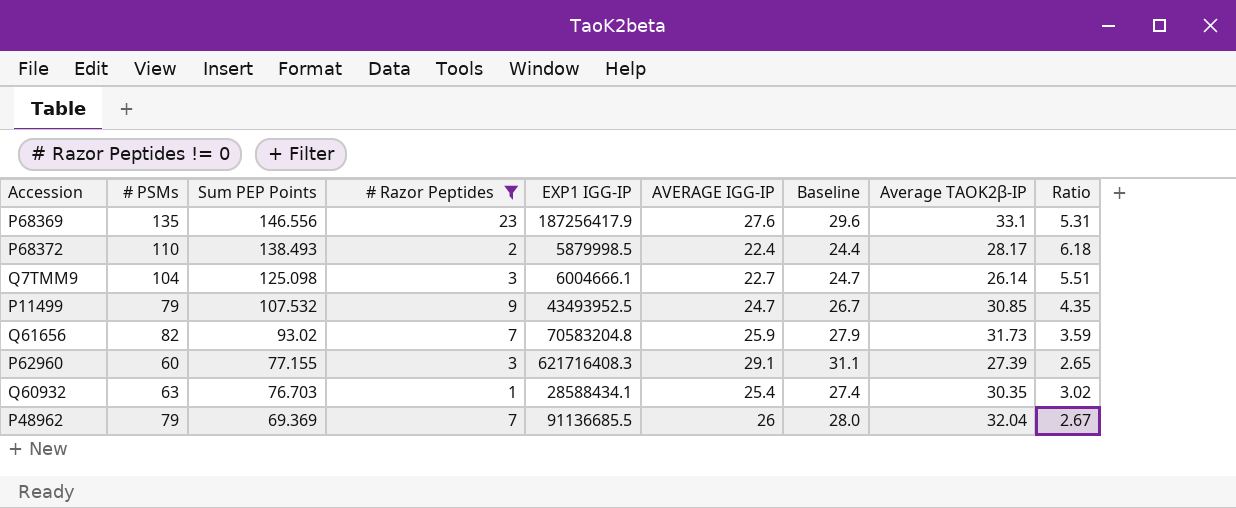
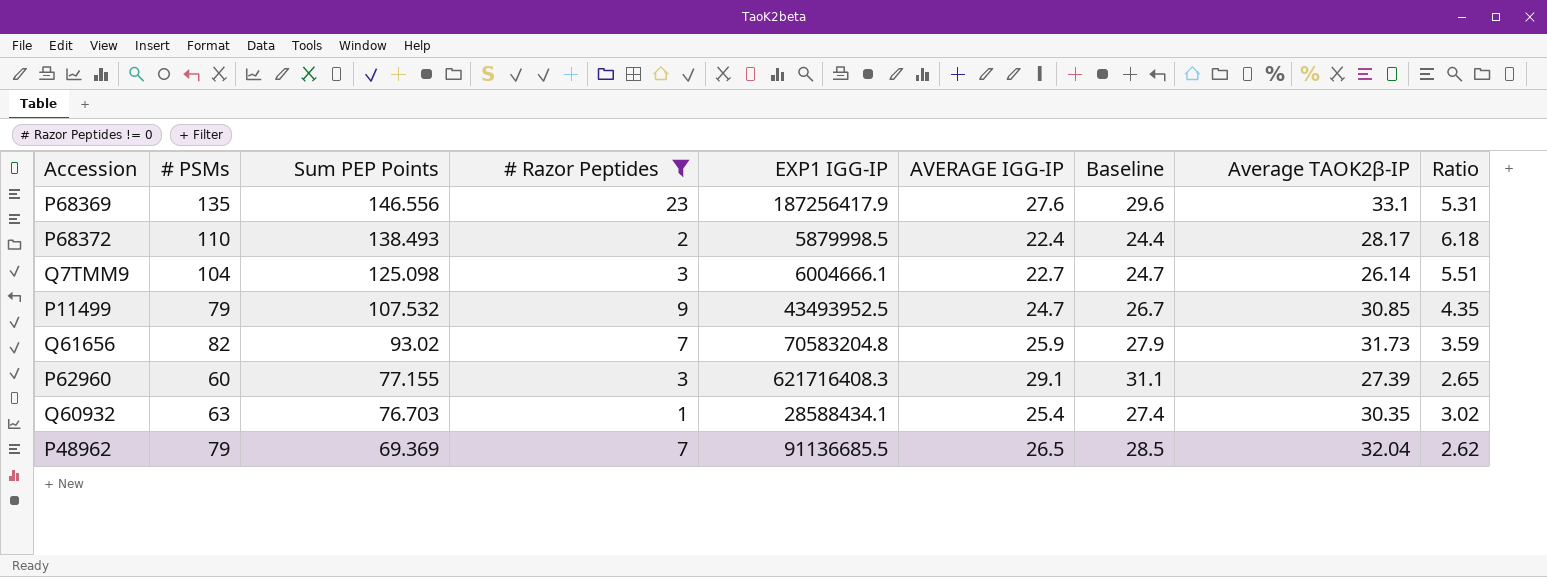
P48962 | AVERAGE IGG-IP: 26 -> 26.5
P48962 | Baseline: 28.0 -> 28.5
P48962 | Ratio: 2.67 -> 2.62

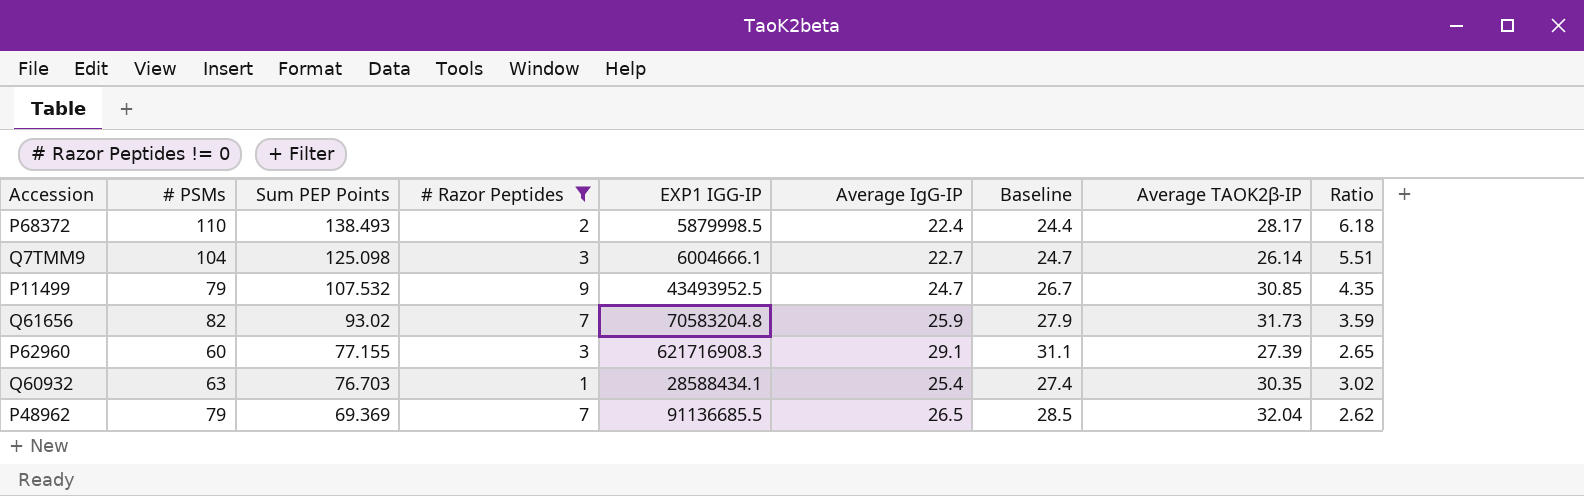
column name: AVERAGE IGG-IP -> Average IgG-IP
row P68369: 135 | 146.556 | 23 | 187256417.9 | 27.6 | 29.6 | 33.1 | 5.31 -> none
P62960 | EXP1 IGG-IP: 621716408.3 -> 621716908.3

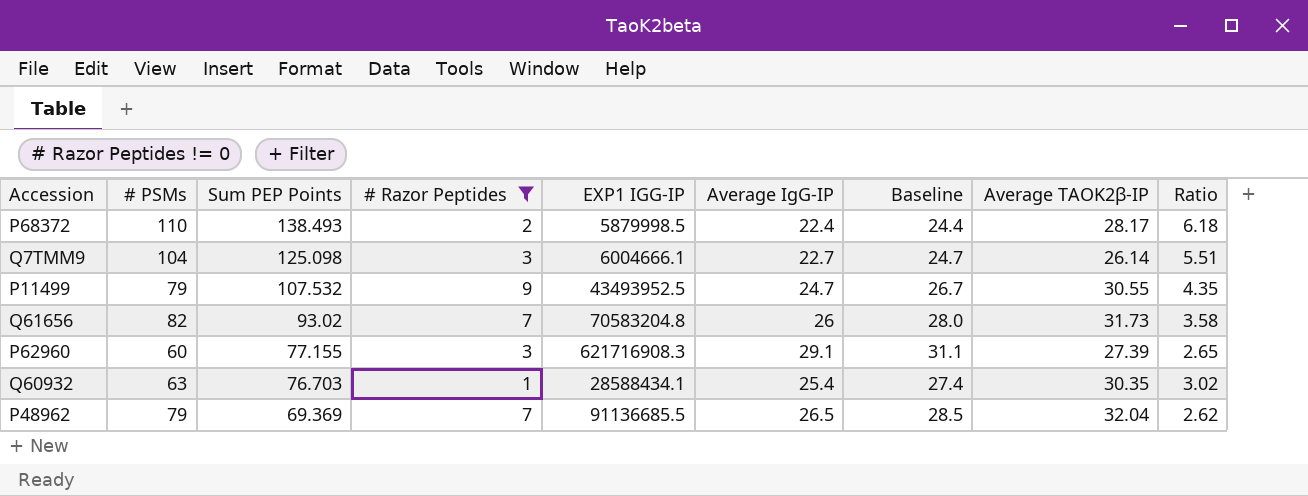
P11499 | Average TAOK2β-IP: 30.85 -> 30.55
Q61656 | Average IgG-IP: 25.9 -> 26
Q61656 | Baseline: 27.9 -> 28.0
Q61656 | Ratio: 3.59 -> 3.58

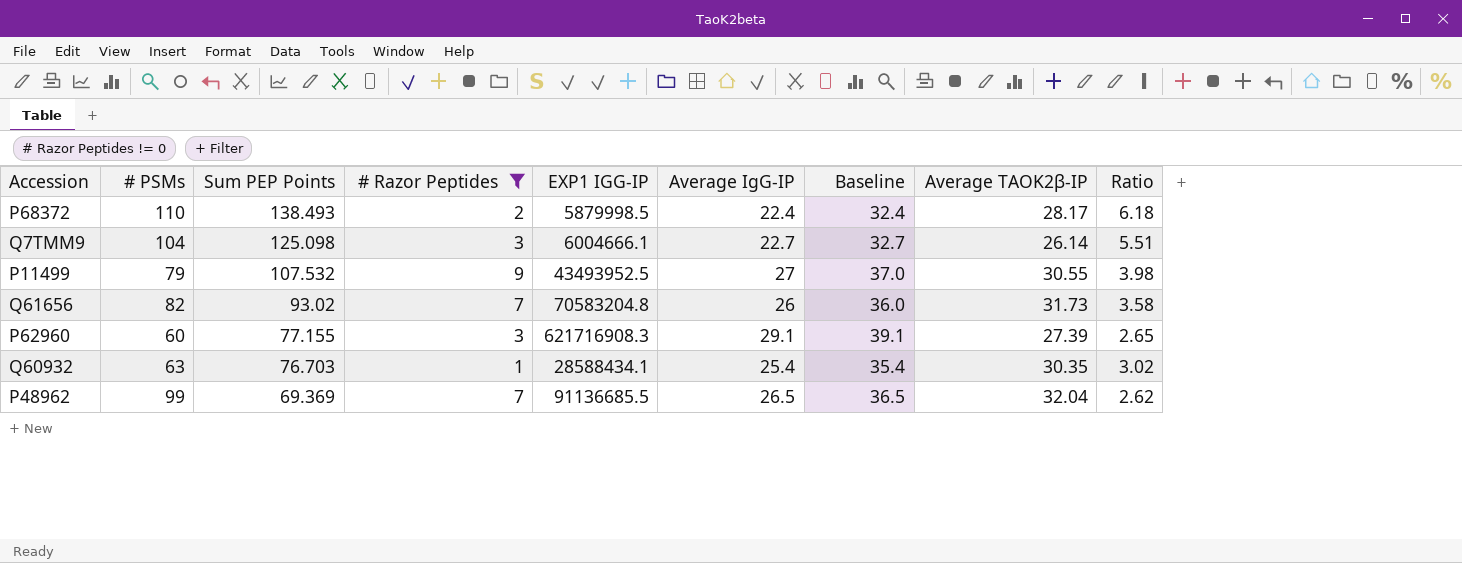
column Baseline | formula: [Average IgG-IP] + 2 -> [Average IgG-IP] + 10
P11499 | Average IgG-IP: 24.7 -> 27
P11499 | Ratio: 4.35 -> 3.98
P48962 | # PSMs: 79 -> 99

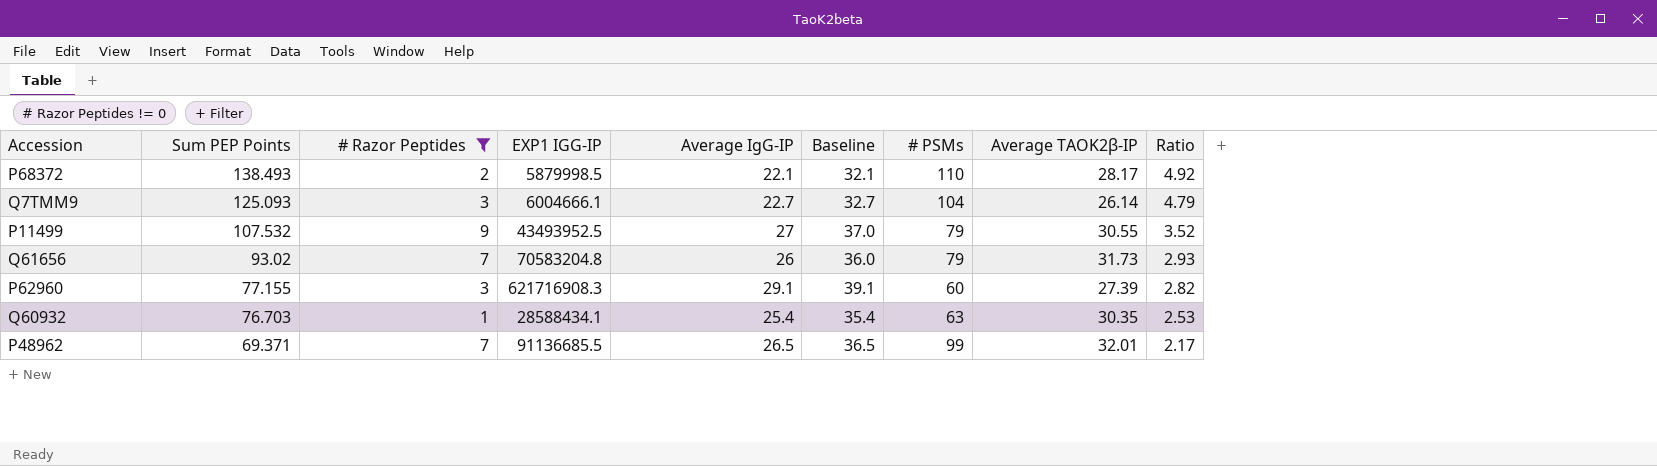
column # PSMs | position: 2 -> 7
column Ratio | formula: [Sum PEP Points] / [Average IgG-IP] -> [Sum PEP Points] / [Average TAOK2β-IP]
P68372 | Average IgG-IP: 22.4 -> 22.1
P68372 | Baseline: 32.4 -> 32.1
Q7TMM9 | Sum PEP Points: 125.098 -> 125.093
Q61656 | # PSMs: 82 -> 79
P48962 | Sum PEP Points: 69.369 -> 69.371
P48962 | Average TAOK2β-IP: 32.04 -> 32.01

